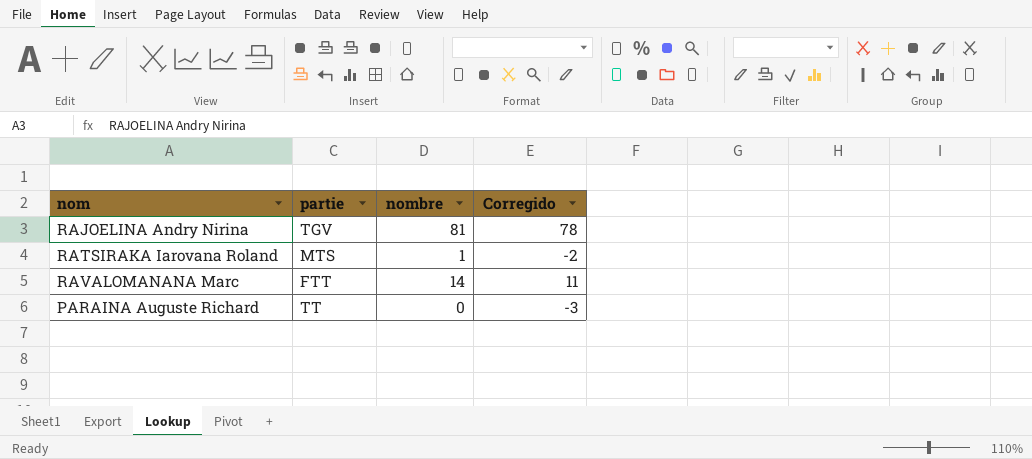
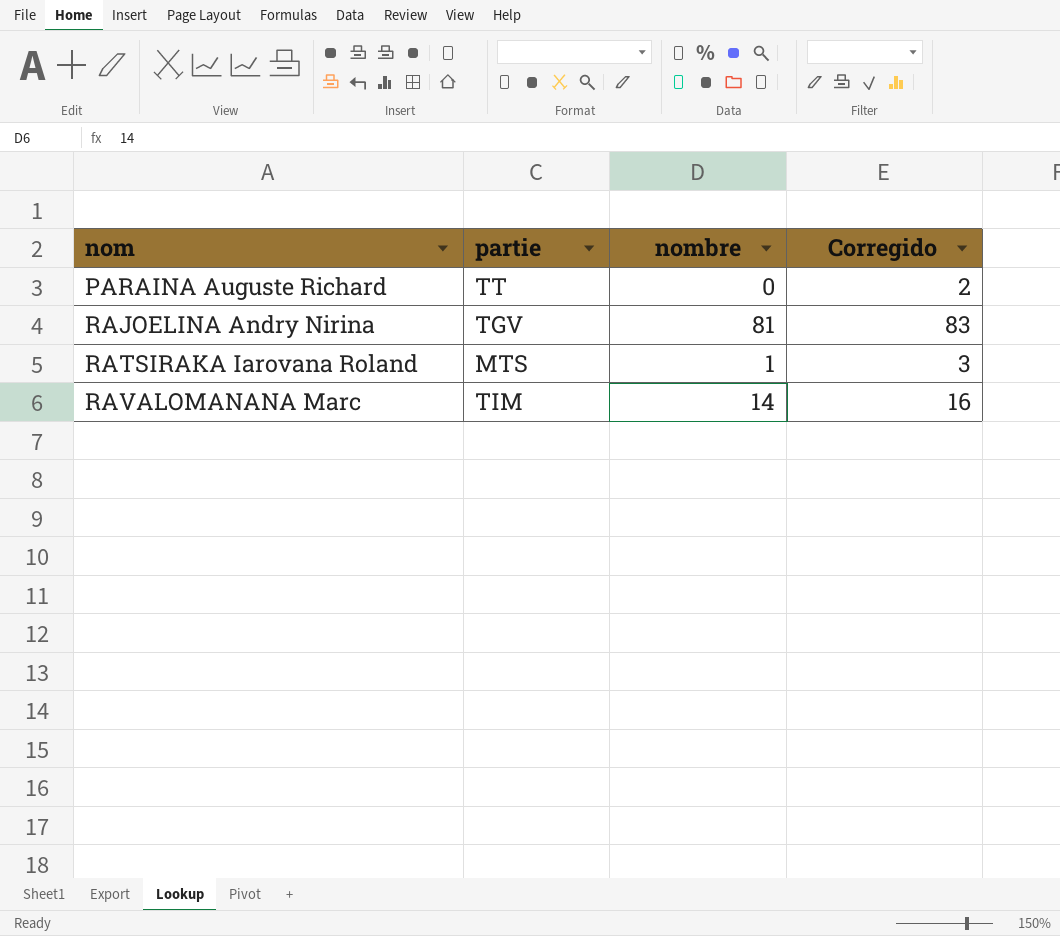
row order: none -> nom ascending
column Corregido | formula: [nombre] - 3 -> [nombre] + 2
RAVALOMANANA Marc | partie: FTT -> TIM

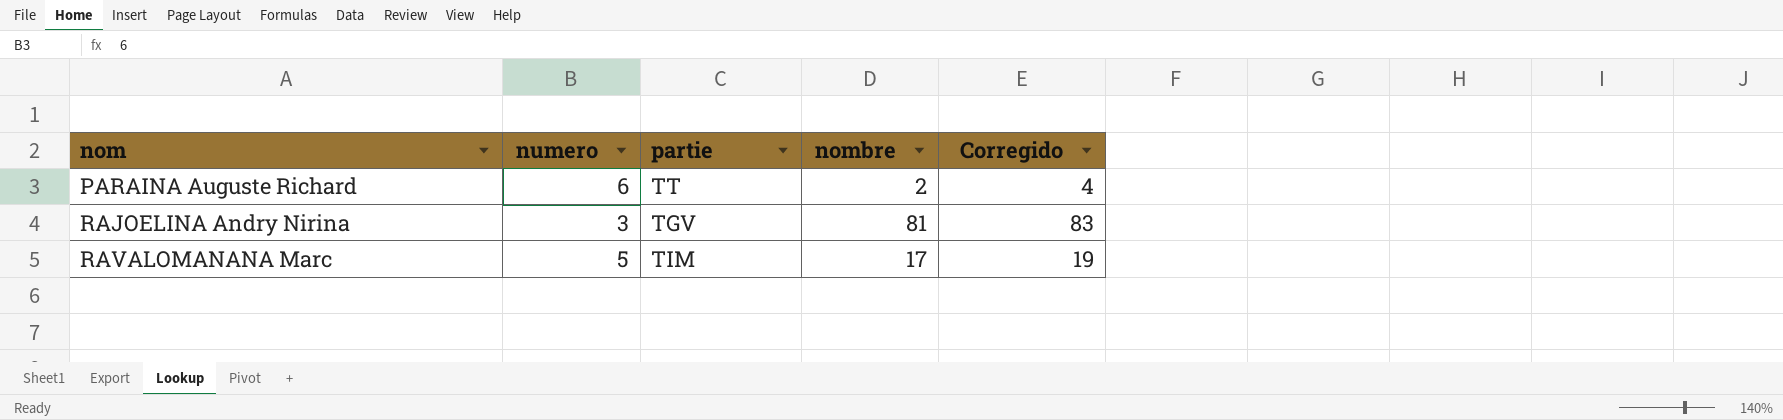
column numero | position: none -> 2
row RATSIRAKA Iarovana Roland: MTS | 1 | 3 -> none
PARAINA Auguste Richard | nombre: 0 -> 2
PARAINA Auguste Richard | Corregido: 2 -> 4
RAVALOMANANA Marc | nombre: 14 -> 17
RAVALOMANANA Marc | Corregido: 16 -> 19

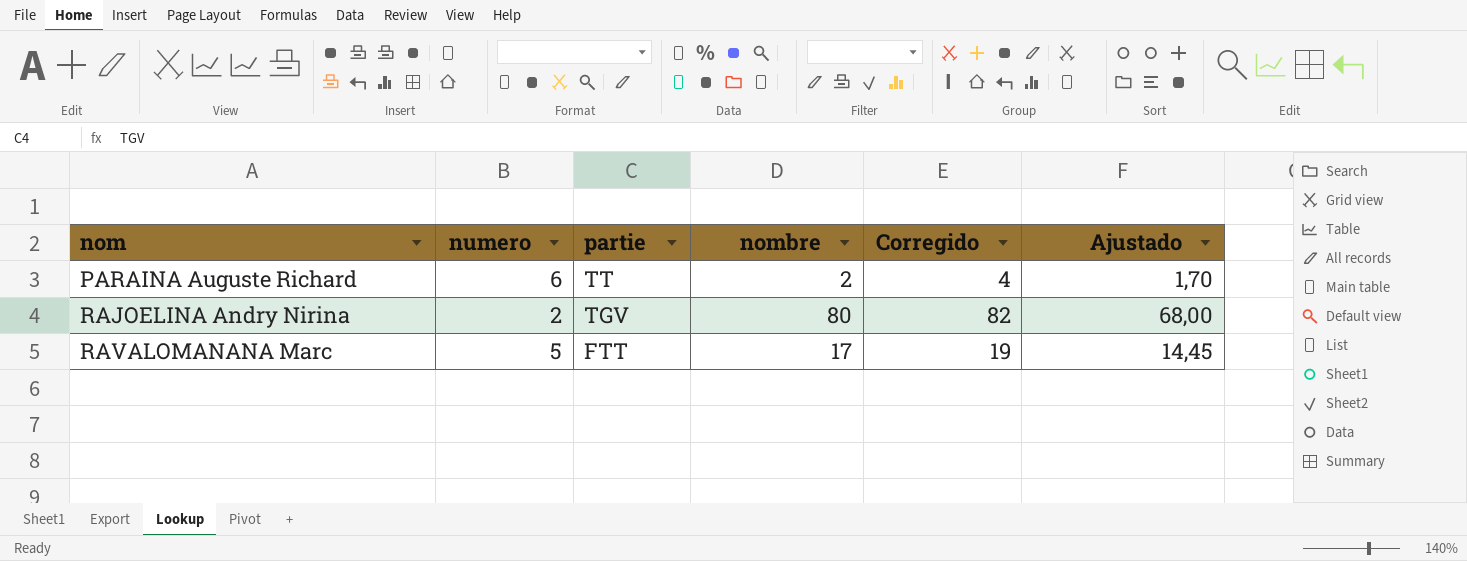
column Ajustado | formula: none -> [nombre] * 0,85
RAJOELINA Andry Nirina | numero: 3 -> 2
RAJOELINA Andry Nirina | nombre: 81 -> 80
RAJOELINA Andry Nirina | Corregido: 83 -> 82
RAVALOMANANA Marc | partie: TIM -> FTT

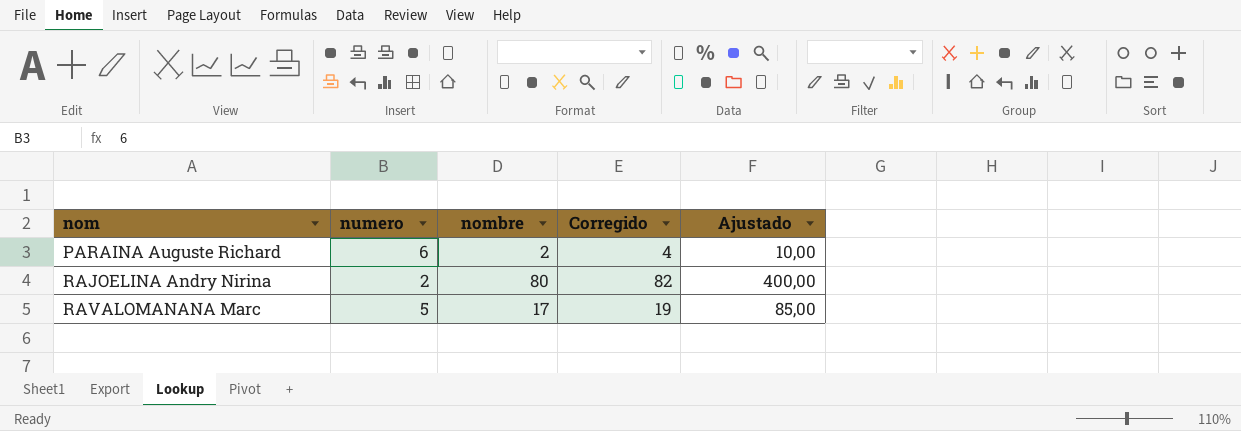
column partie | position: 3 -> none
column Ajustado | formula: [nombre] * 0,85 -> [nombre] * 5

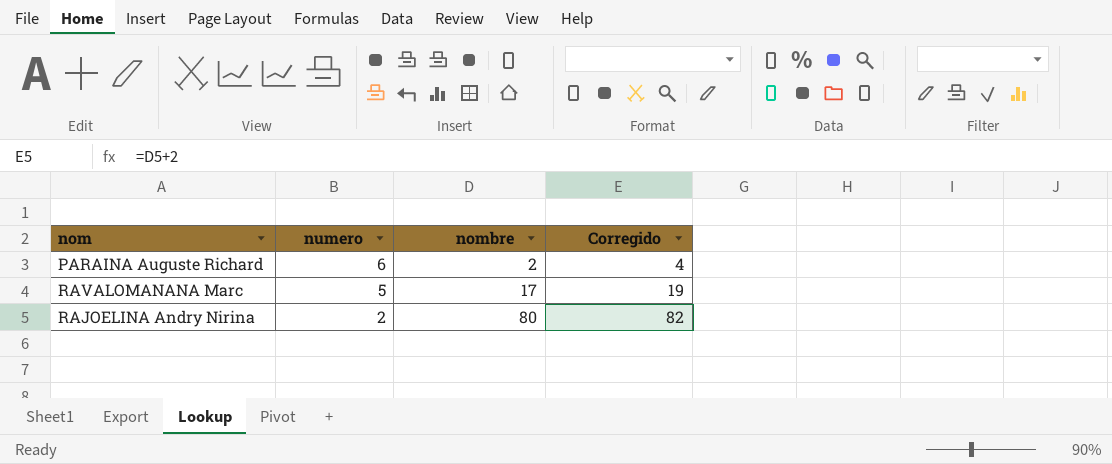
row order: nom ascending -> numero descending
column Ajustado | formula: [nombre] * 5 -> none

